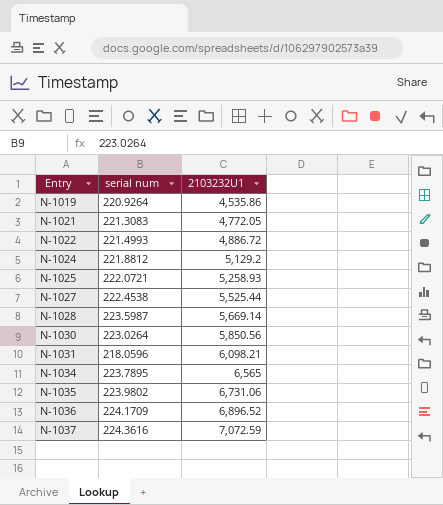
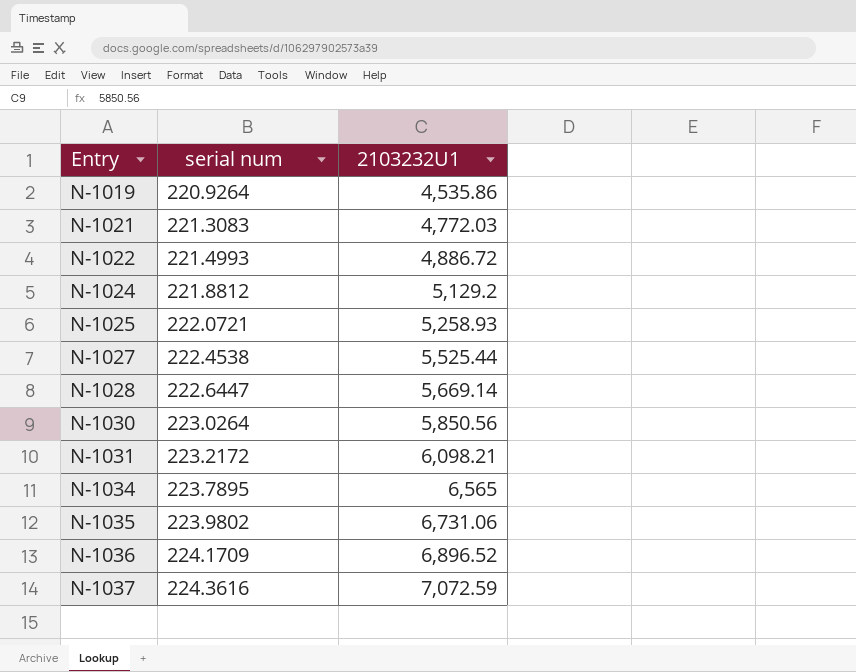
N-1021 | 2103232U1: 4,772.05 -> 4,772.03
N-1028 | serial num: 223.5987 -> 222.6447
N-1031 | serial num: 218.0596 -> 223.2172

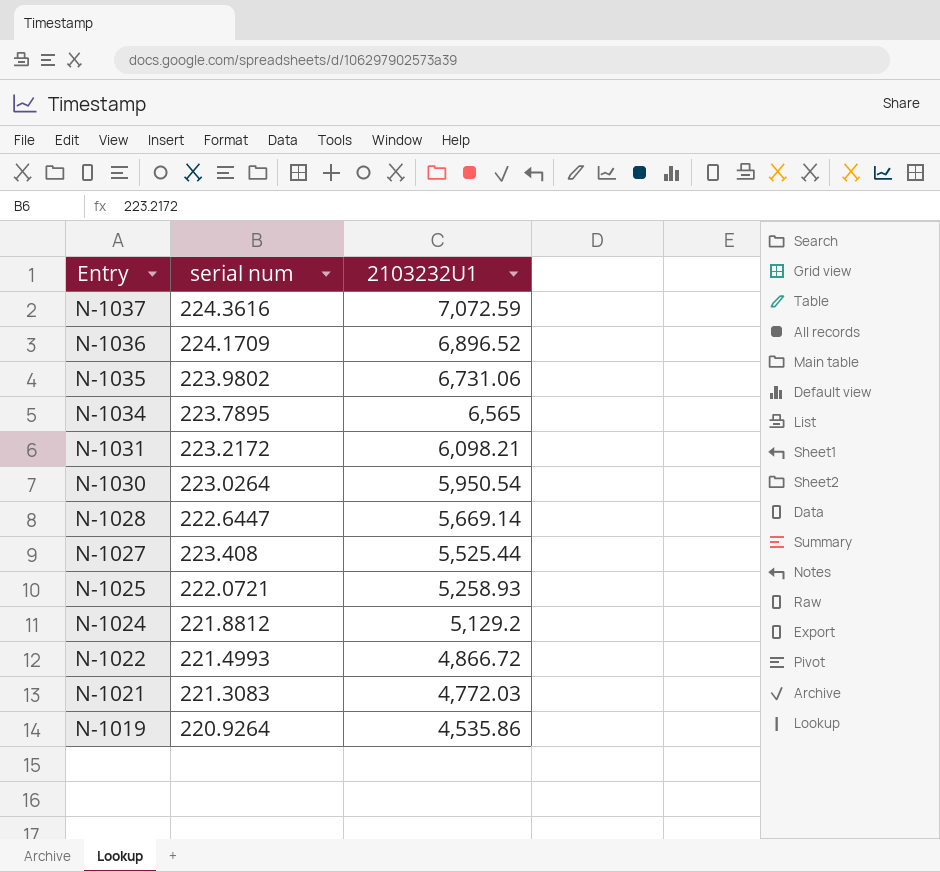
row order: Entry ascending -> Entry descending
N-1030 | 2103232U1: 5,850.56 -> 5,950.54
N-1027 | serial num: 222.4538 -> 223.408
N-1022 | 2103232U1: 4,886.72 -> 4,866.72

